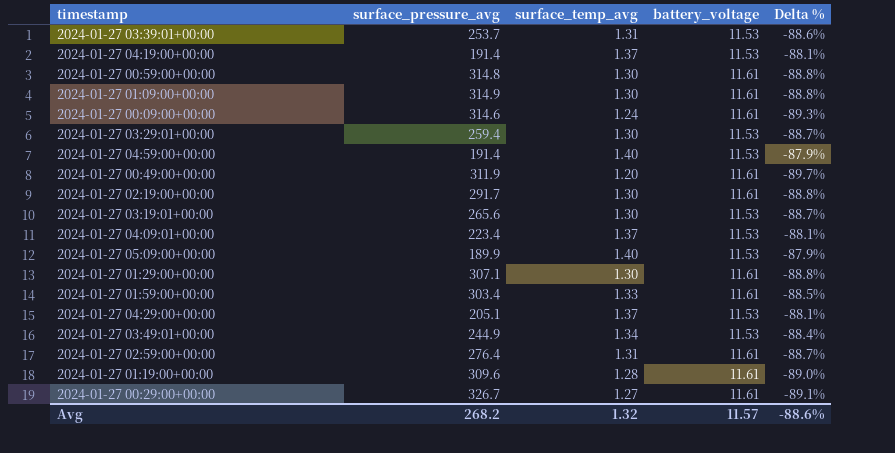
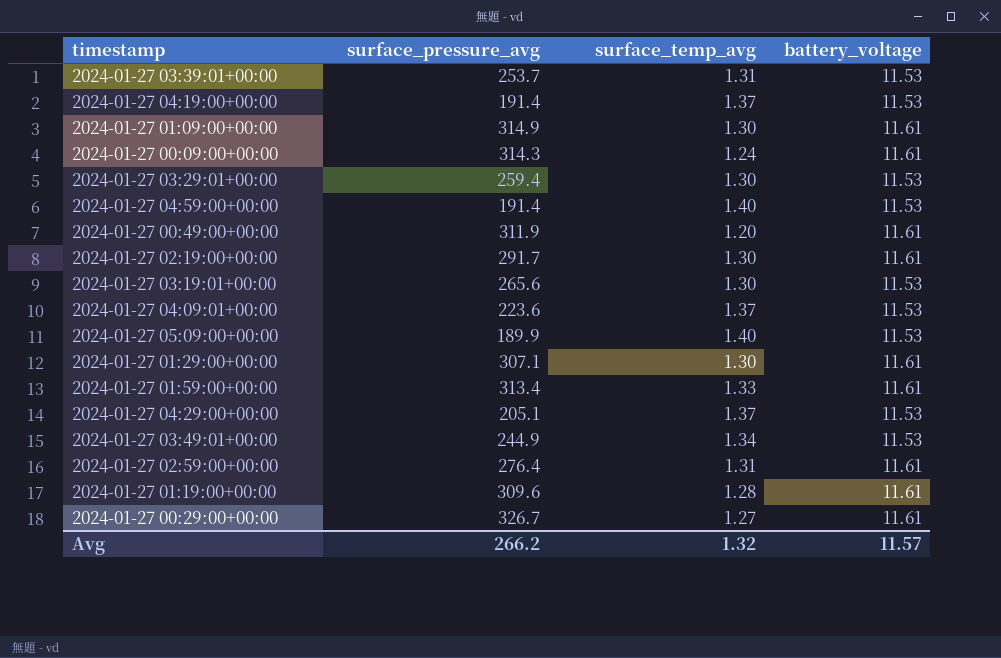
column Delta % | formula: ([surface_temp_avg] - [battery_voltage]) / [battery_voltage] -> none
row 2024-01-27 00:59:00+00:00: 314.8 | 1.30 | 11.61 | -88.8% -> none
2024-01-27 00:09:00+00:00 | surface_pressure_avg: 314.6 -> 314.3
2024-01-27 04:09:01+00:00 | surface_pressure_avg: 223.4 -> 223.6
2024-01-27 01:59:00+00:00 | surface_pressure_avg: 303.4 -> 313.4
Avg | surface_pressure_avg: 268.2 -> 266.2

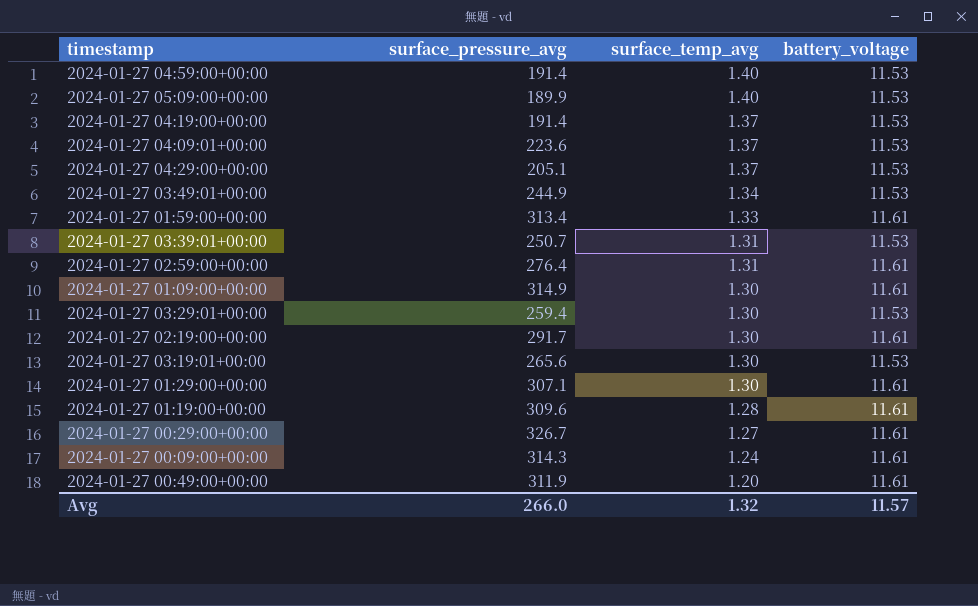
row order: none -> surface_temp_avg descending
2024-01-27 03:39:01+00:00 | surface_pressure_avg: 253.7 -> 250.7
Avg | surface_pressure_avg: 266.2 -> 266.0

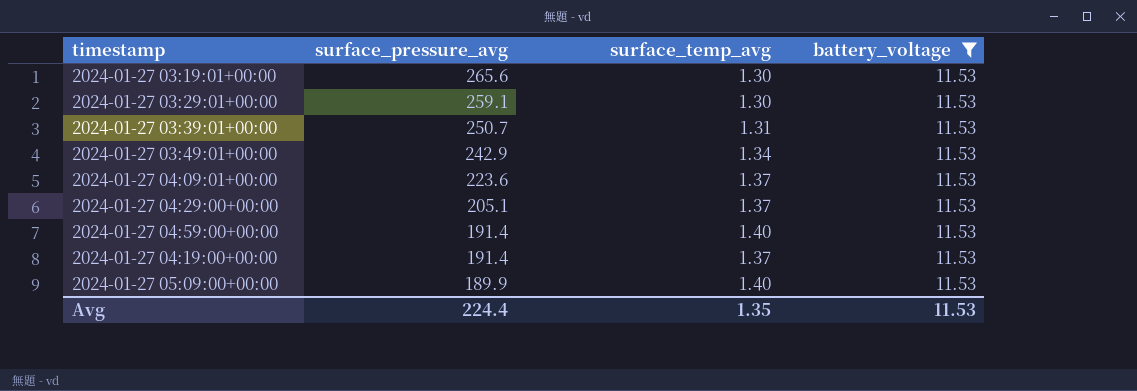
filter: none -> battery_voltage = 11.53
row order: surface_temp_avg descending -> surface_pressure_avg descending
2024-01-27 03:29:01+00:00 | surface_pressure_avg: 259.4 -> 259.1
2024-01-27 03:49:01+00:00 | surface_pressure_avg: 244.9 -> 242.9
Avg | surface_pressure_avg: 266.0 -> 224.4
Avg | surface_temp_avg: 1.32 -> 1.35
Avg | battery_voltage: 11.57 -> 11.53

